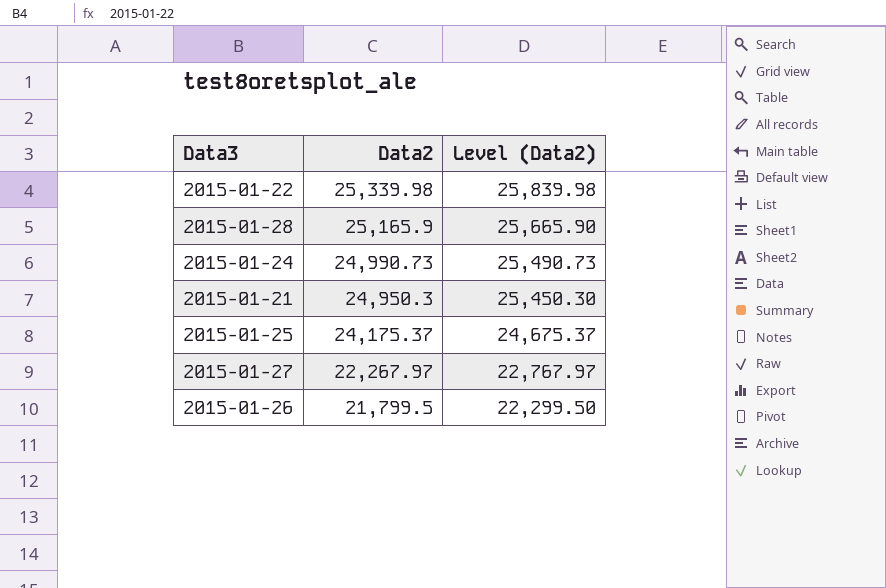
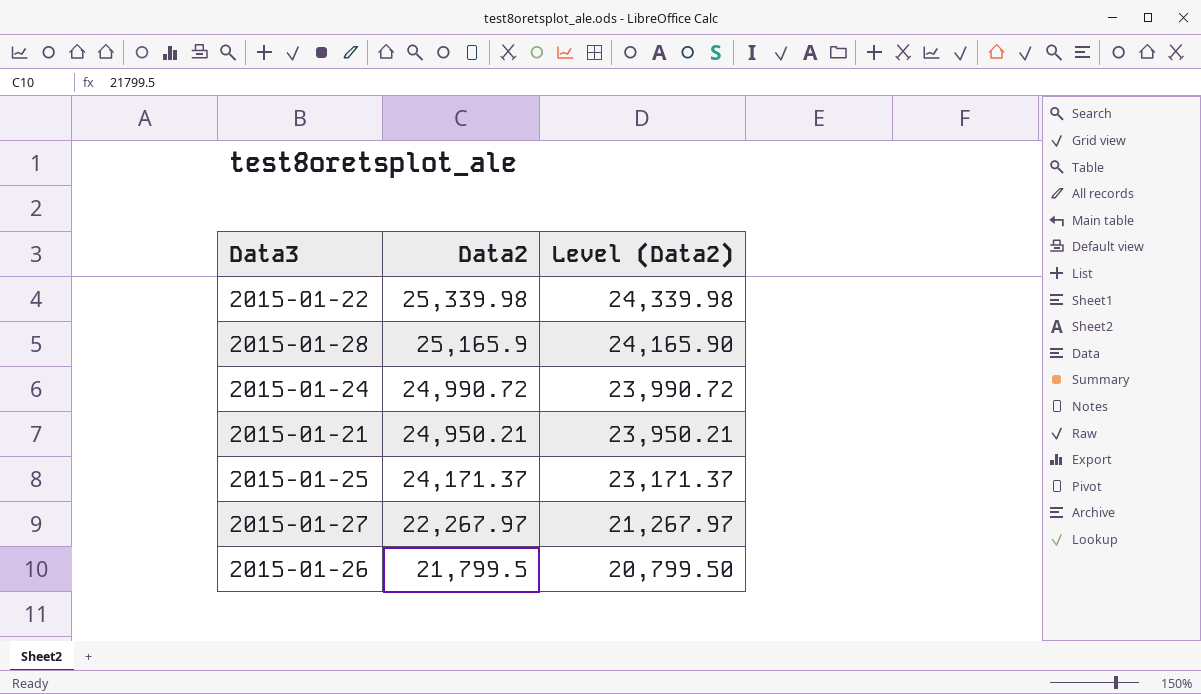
column Level (Data2) | formula: [Data2] + 500 -> [Data2] - 1000
2015-01-24 | Data2: 24,990.73 -> 24,990.72
2015-01-21 | Data2: 24,950.3 -> 24,950.21
2015-01-25 | Data2: 24,175.37 -> 24,171.37

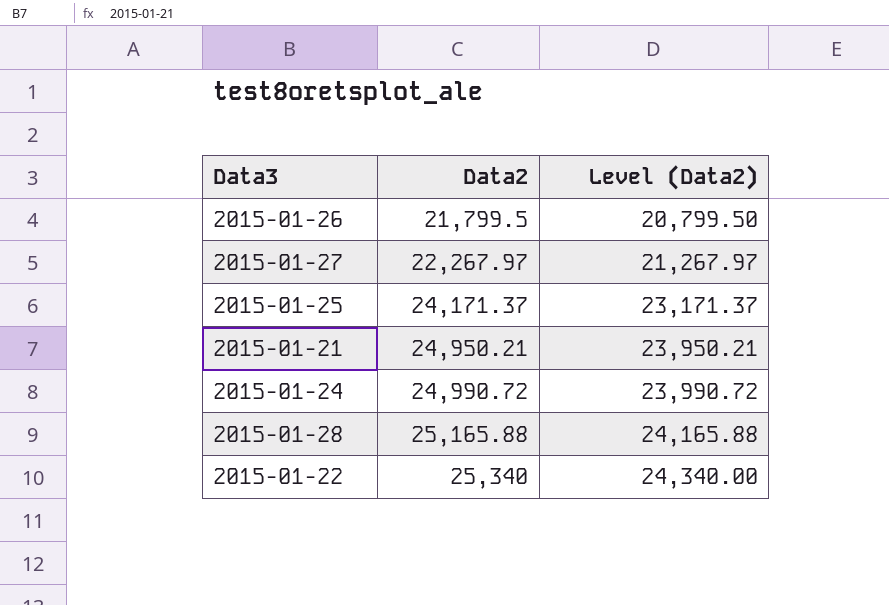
row order: Data2 descending -> Data2 ascending
2015-01-28 | Data2: 25,165.9 -> 25,165.88
2015-01-28 | Level (Data2): 24,165.90 -> 24,165.88
2015-01-22 | Data2: 25,339.98 -> 25,340
2015-01-22 | Level (Data2): 24,339.98 -> 24,340.00

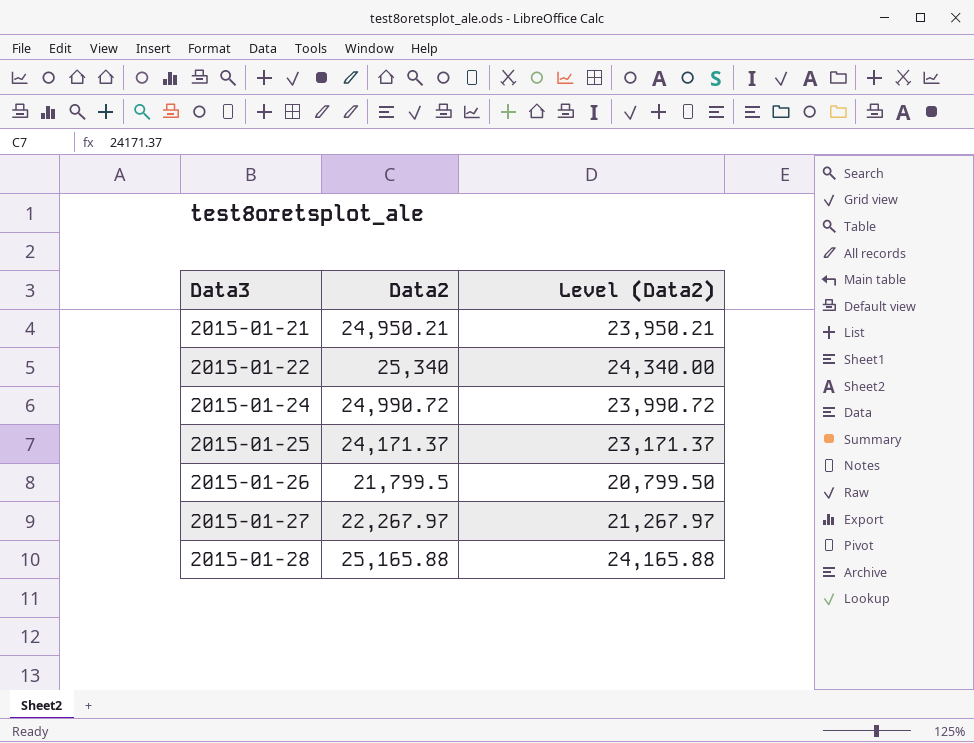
row order: Data2 ascending -> Data3 ascending

